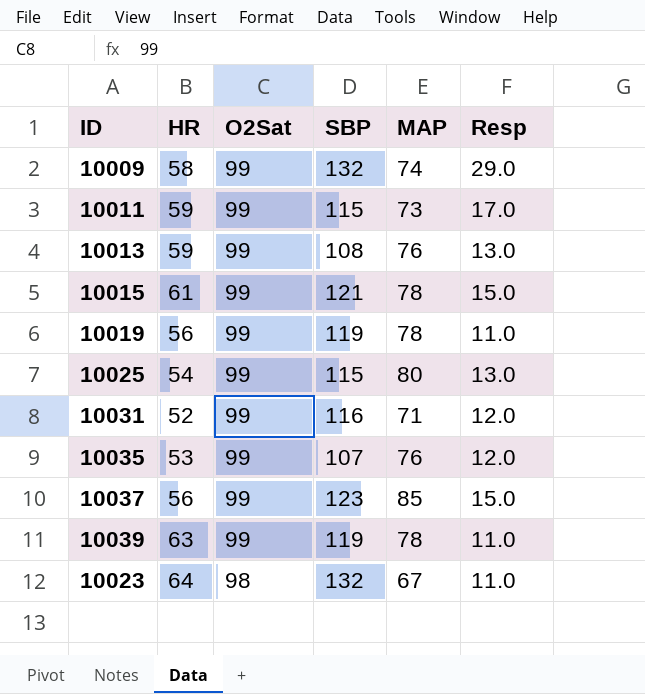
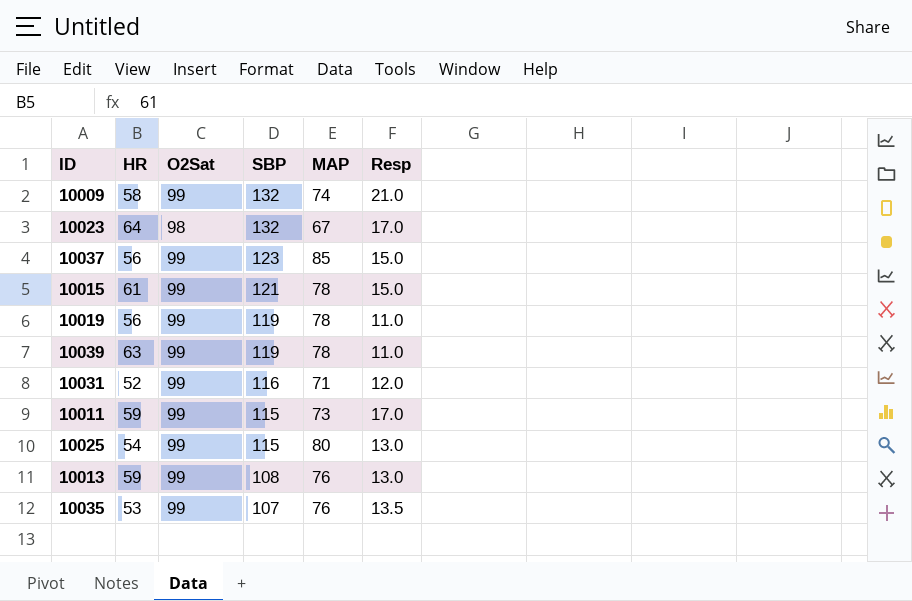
row order: O2Sat descending -> SBP descending
10009 | Resp: 29.0 -> 21.0
10023 | Resp: 11.0 -> 17.0
10035 | Resp: 12.0 -> 13.5

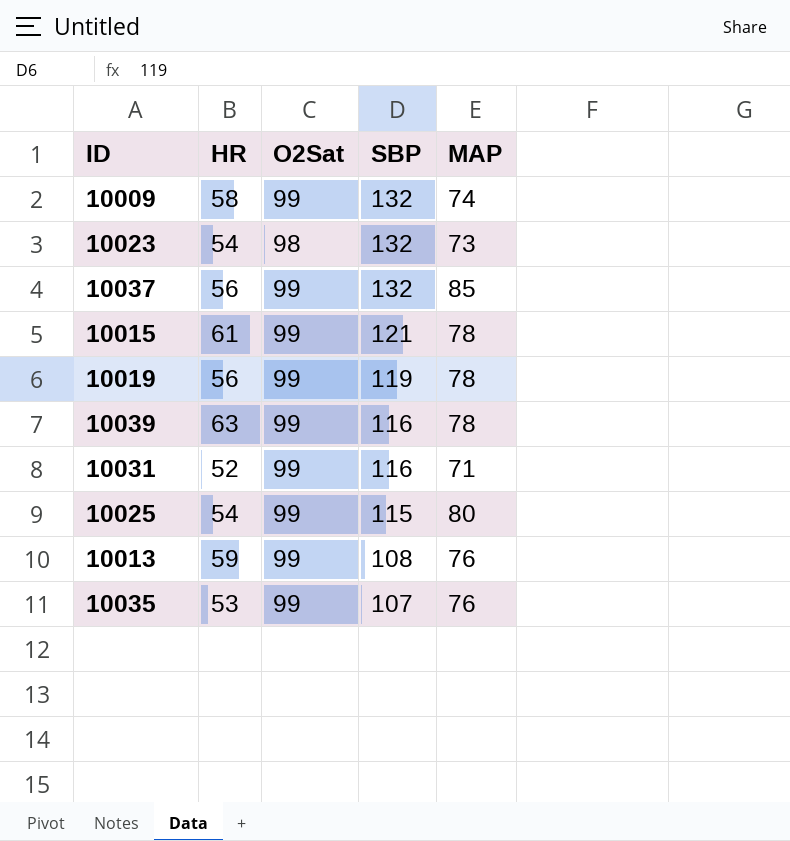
column Resp | position: 6 -> none
row 10011: 59 | 99 | 115 | 73 | 17.0 -> none
10023 | HR: 64 -> 54
10023 | MAP: 67 -> 73
10037 | SBP: 123 -> 132
10039 | SBP: 119 -> 116

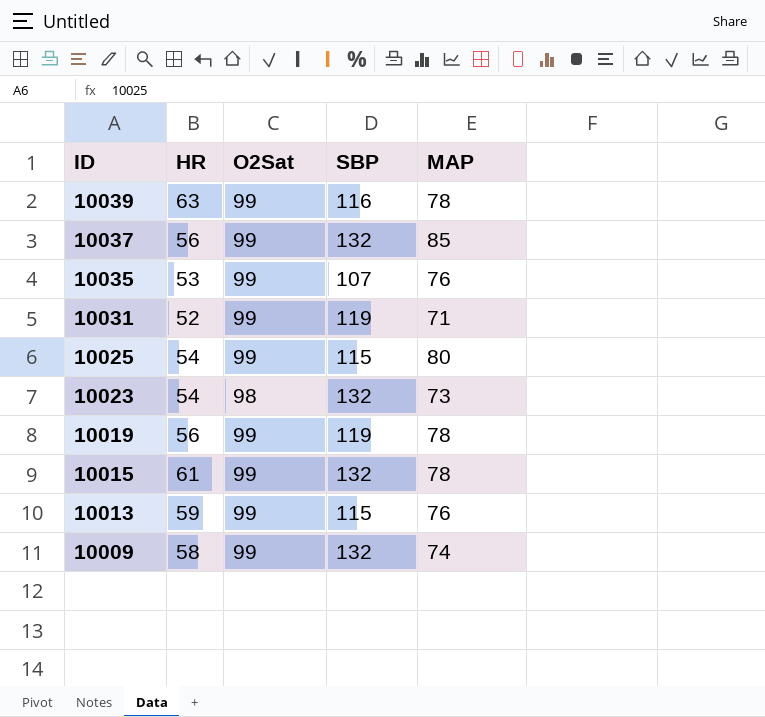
row order: SBP descending -> ID descending
10031 | SBP: 116 -> 119
10015 | SBP: 121 -> 132
10013 | SBP: 108 -> 115

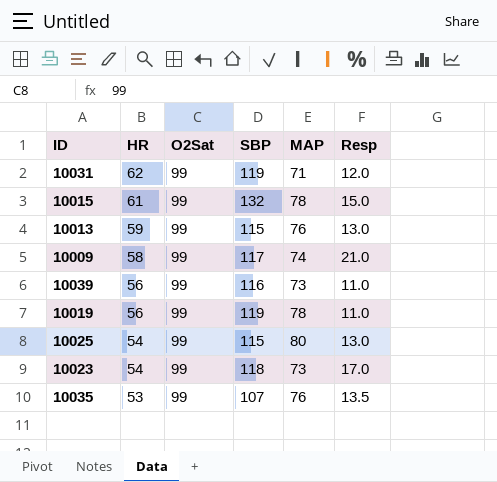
row order: ID descending -> HR descending
column Resp | position: none -> 6
row 10037: 56 | 99 | 132 | 85 -> none
10031 | HR: 52 -> 62
10009 | SBP: 132 -> 117
10039 | HR: 63 -> 56
10039 | MAP: 78 -> 73
10023 | O2Sat: 98 -> 99
10023 | SBP: 132 -> 118

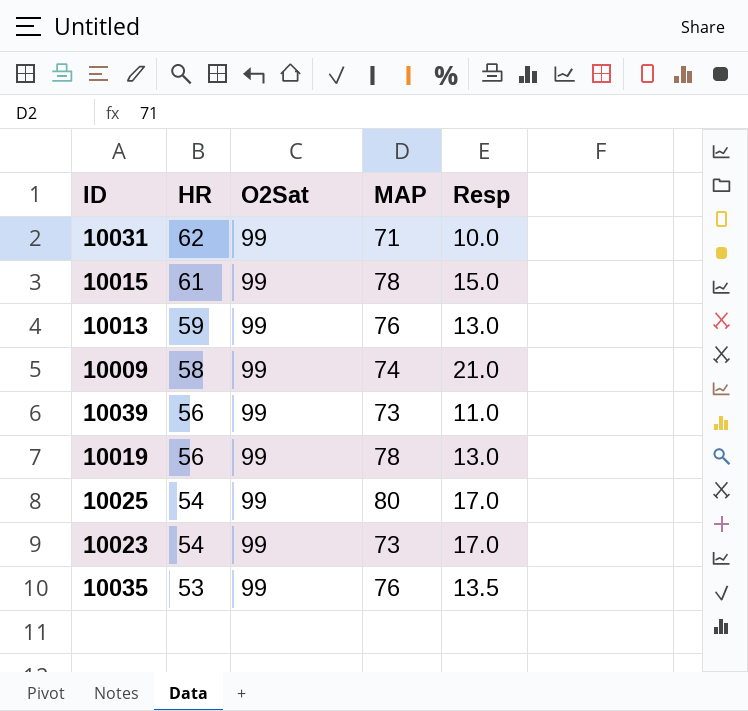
column SBP | position: 4 -> none
10031 | Resp: 12.0 -> 10.0
10019 | Resp: 11.0 -> 13.0
10025 | Resp: 13.0 -> 17.0

